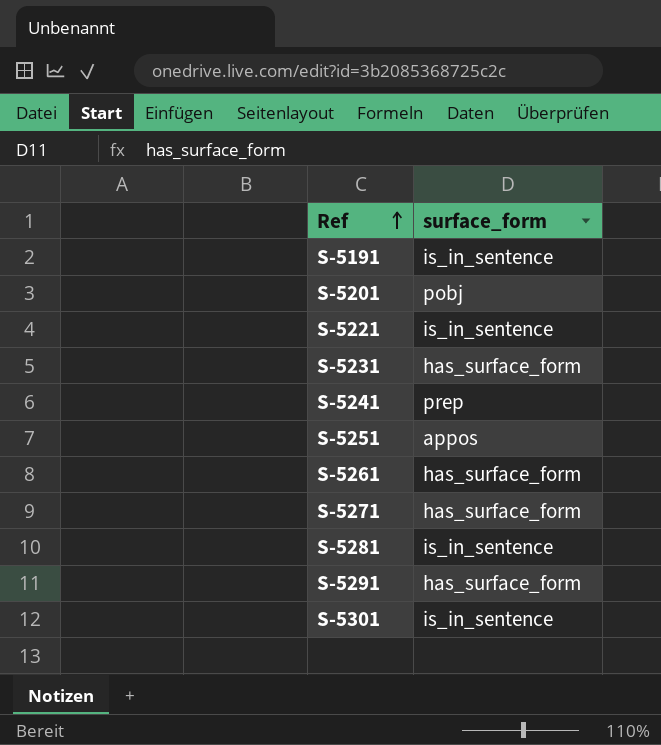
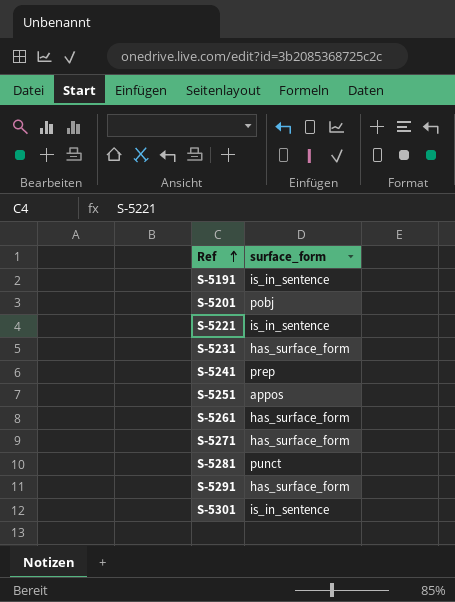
S-5281 | surface_form: is_in_sentence -> punct

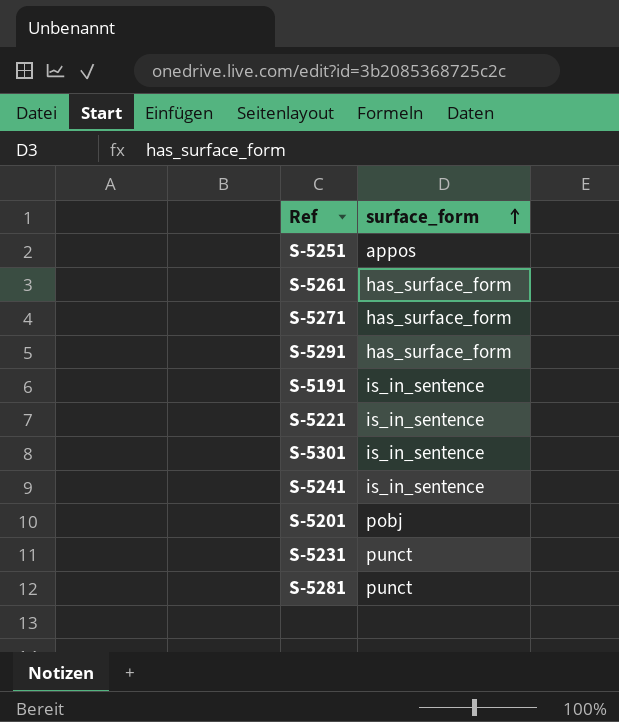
row order: Ref ascending -> surface_form ascending
S-5241 | surface_form: prep -> is_in_sentence
S-5231 | surface_form: has_surface_form -> punct

